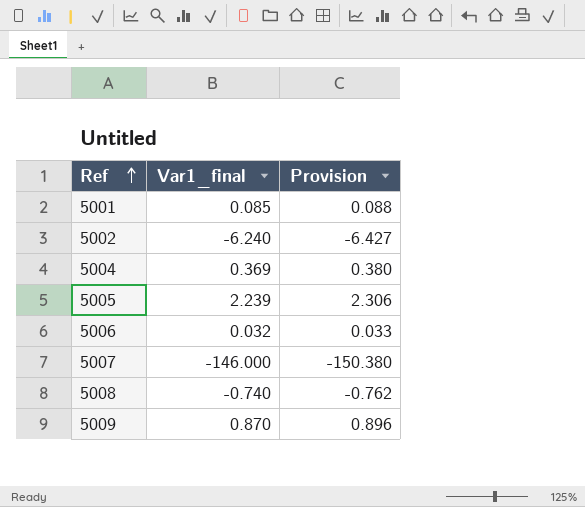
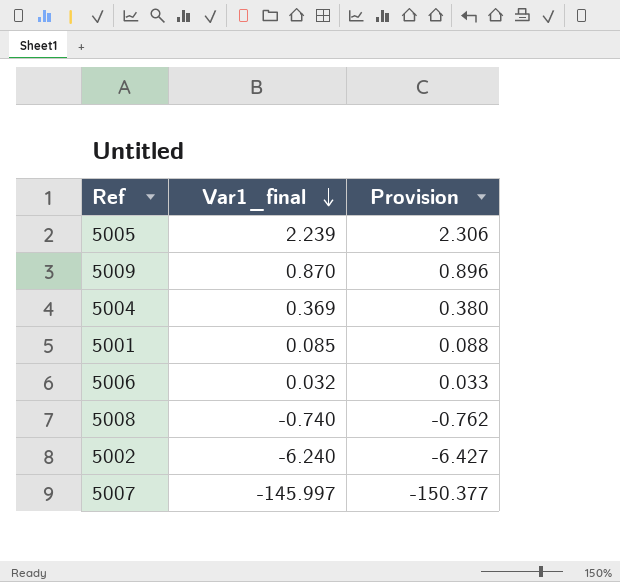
row order: Ref ascending -> Var1_final descending
5007 | Var1_final: -146.000 -> -145.997
5007 | Provision: -150.380 -> -150.377

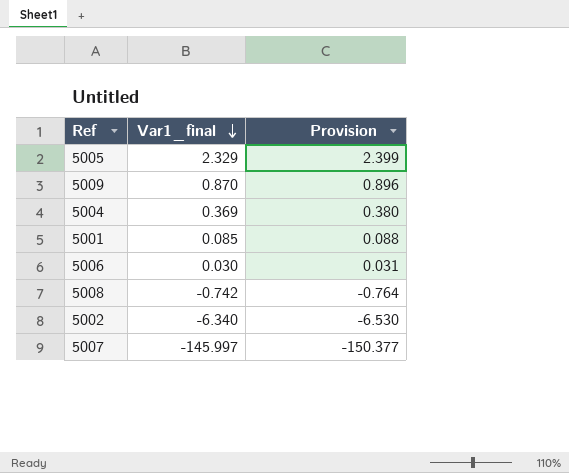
5005 | Var1_final: 2.239 -> 2.329
5005 | Provision: 2.306 -> 2.399
5006 | Var1_final: 0.032 -> 0.030
5006 | Provision: 0.033 -> 0.031
5008 | Var1_final: -0.740 -> -0.742
5008 | Provision: -0.762 -> -0.764
5002 | Var1_final: -6.240 -> -6.340
5002 | Provision: -6.427 -> -6.530

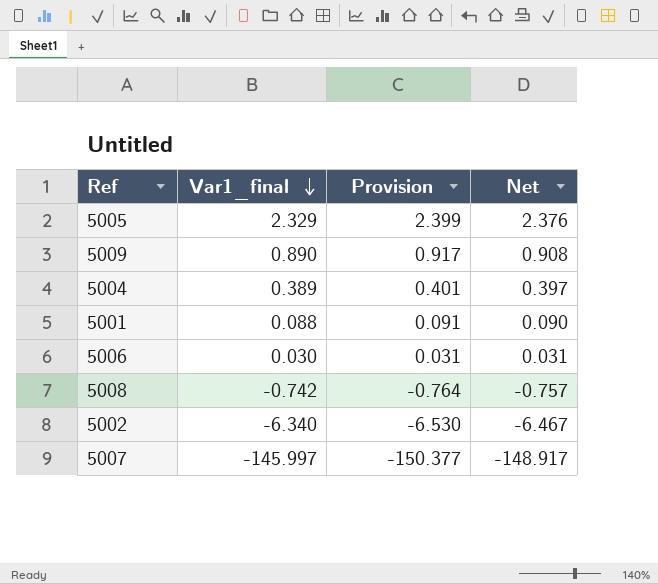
column Net | formula: none -> [Var1_final] * 1.02
5009 | Var1_final: 0.870 -> 0.890
5009 | Provision: 0.896 -> 0.917
5004 | Var1_final: 0.369 -> 0.389
5004 | Provision: 0.380 -> 0.401
5001 | Var1_final: 0.085 -> 0.088
5001 | Provision: 0.088 -> 0.091

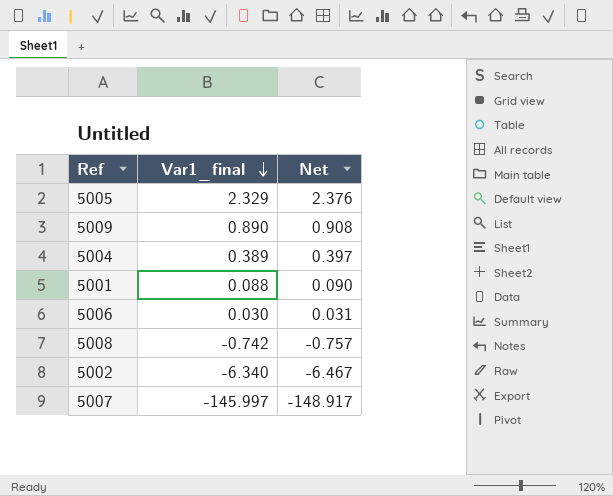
column Provision | formula: [Var1_final] * 1.03 -> none

